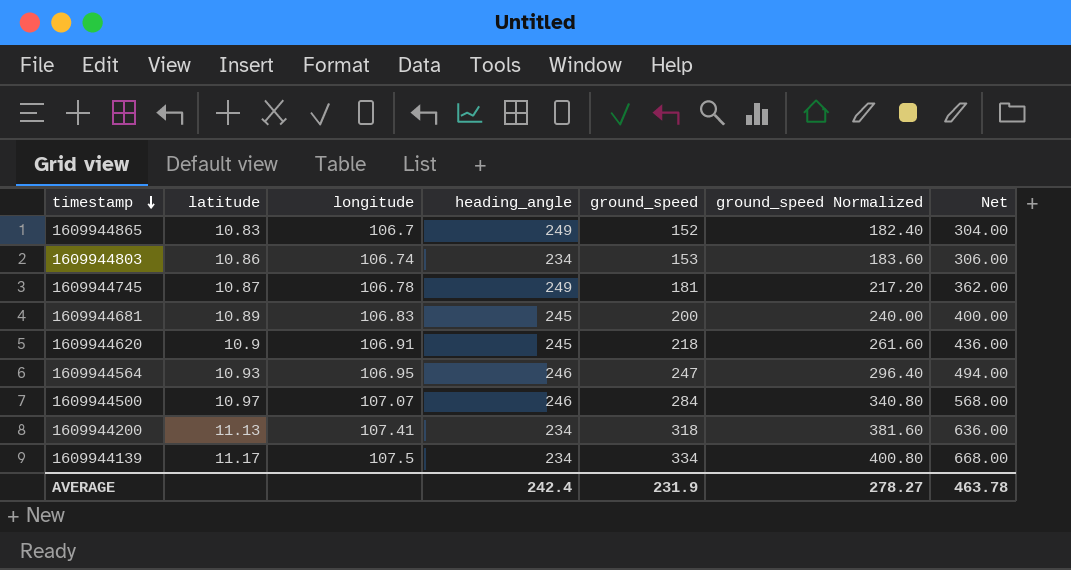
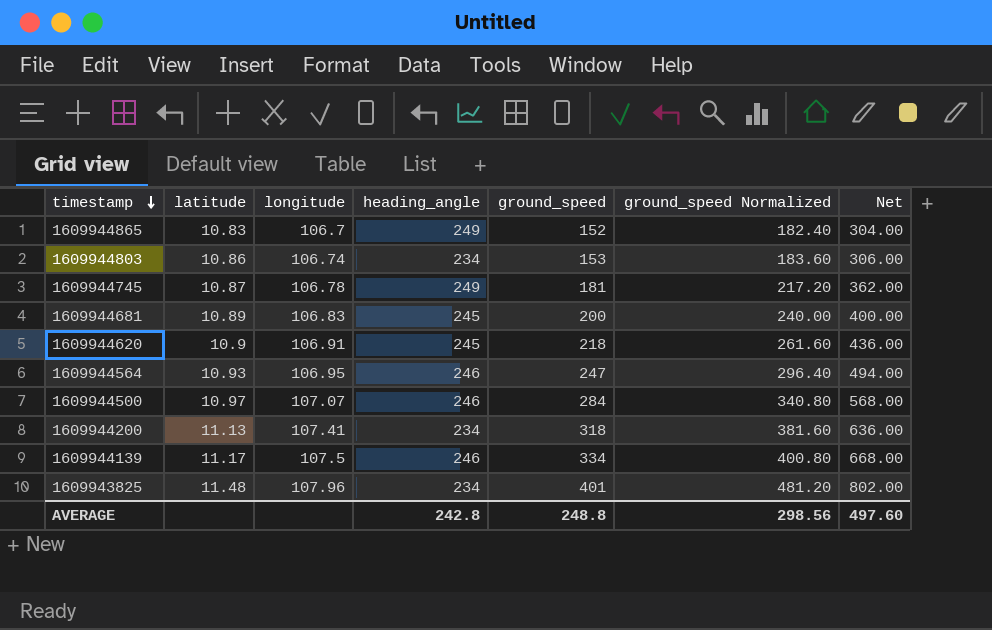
1609944139 | heading_angle: 234 -> 246
row 1609943825: none -> 11.48 | 107.96 | 234 | 401 | 481.20 | 802.00
AVERAGE | heading_angle: 242.4 -> 242.8
AVERAGE | ground_speed: 231.9 -> 248.8
AVERAGE | ground_speed Normalized: 278.27 -> 298.56
AVERAGE | Net: 463.78 -> 497.60

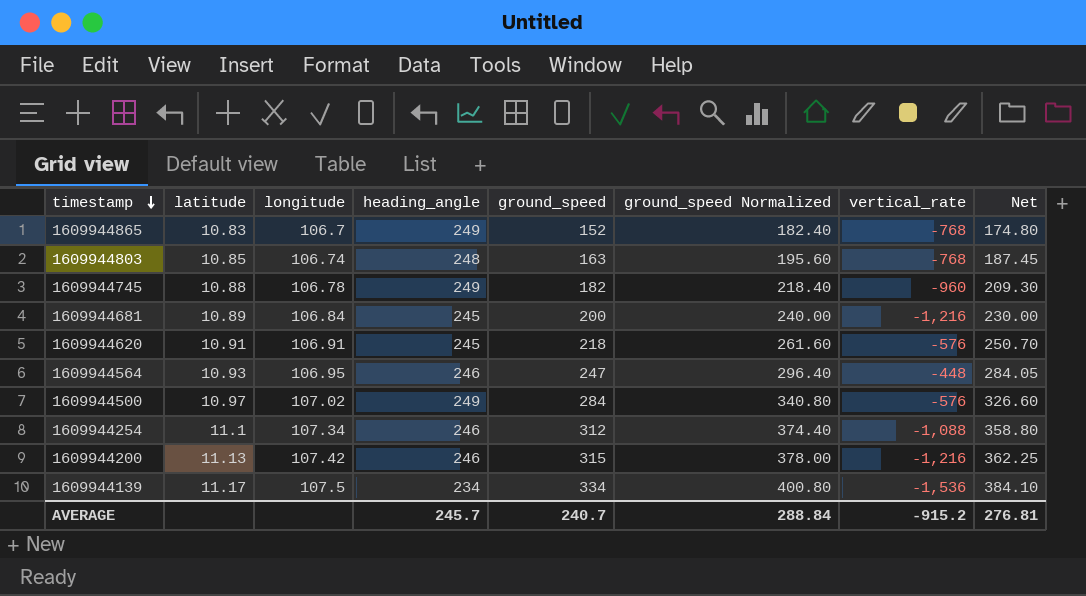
column vertical_rate | position: none -> 7
column Net | formula: [ground_speed] * 2 -> [ground_speed] * 1.15
row 1609943825: 11.48 | 107.96 | 234 | 401 | 481.20 | 802.00 -> none
1609944803 | latitude: 10.86 -> 10.85
1609944803 | heading_angle: 234 -> 248
1609944803 | ground_speed: 153 -> 163
1609944803 | ground_speed Normalized: 183.60 -> 195.60
1609944745 | latitude: 10.87 -> 10.88
1609944745 | ground_speed: 181 -> 182
1609944745 | ground_speed Normalized: 217.20 -> 218.40
1609944681 | longitude: 106.83 -> 106.84
1609944620 | latitude: 10.9 -> 10.91
1609944500 | longitude: 107.07 -> 107.02
1609944500 | heading_angle: 246 -> 249
row 1609944254: none -> 11.1 | 107.34 | 246 | 312 | 374.40 | -1,088 | 358.80
1609944200 | longitude: 107.41 -> 107.42
1609944200 | heading_angle: 234 -> 246
1609944200 | ground_speed: 318 -> 315
1609944200 | ground_speed Normalized: 381.60 -> 378.00
1609944139 | heading_angle: 246 -> 234
AVERAGE | heading_angle: 242.8 -> 245.7
AVERAGE | ground_speed: 248.8 -> 240.7
AVERAGE | ground_speed Normalized: 298.56 -> 288.84
AVERAGE | Net: 497.60 -> 276.81

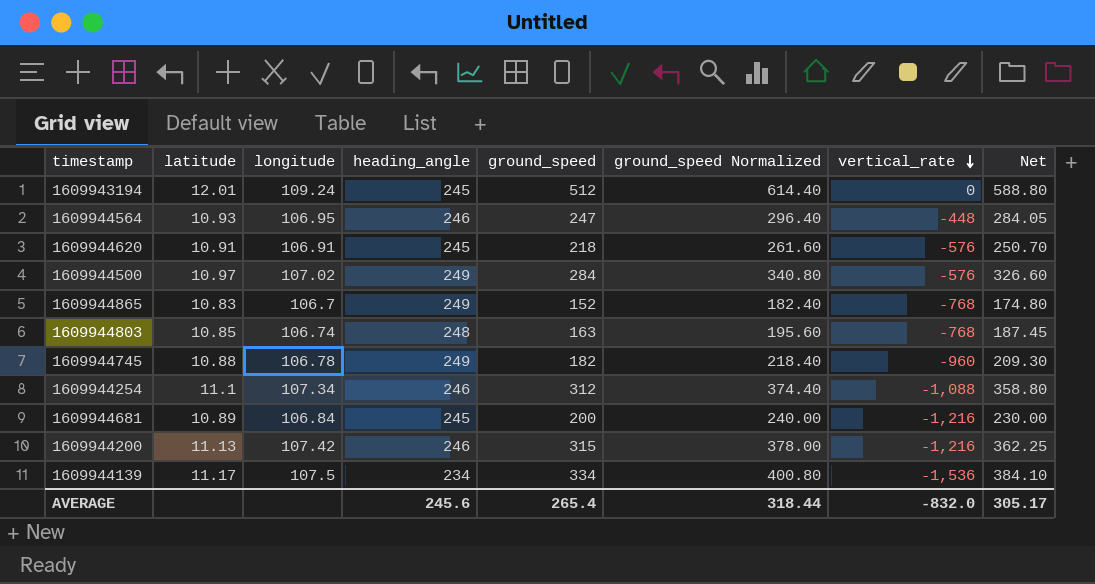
row order: timestamp descending -> vertical_rate descending
row 1609943194: none -> 12.01 | 109.24 | 245 | 512 | 614.40 | 0 | 588.80
AVERAGE | heading_angle: 245.7 -> 245.6
AVERAGE | ground_speed: 240.7 -> 265.4
AVERAGE | ground_speed Normalized: 288.84 -> 318.44
AVERAGE | vertical_rate: -915.2 -> -832.0
AVERAGE | Net: 276.81 -> 305.17

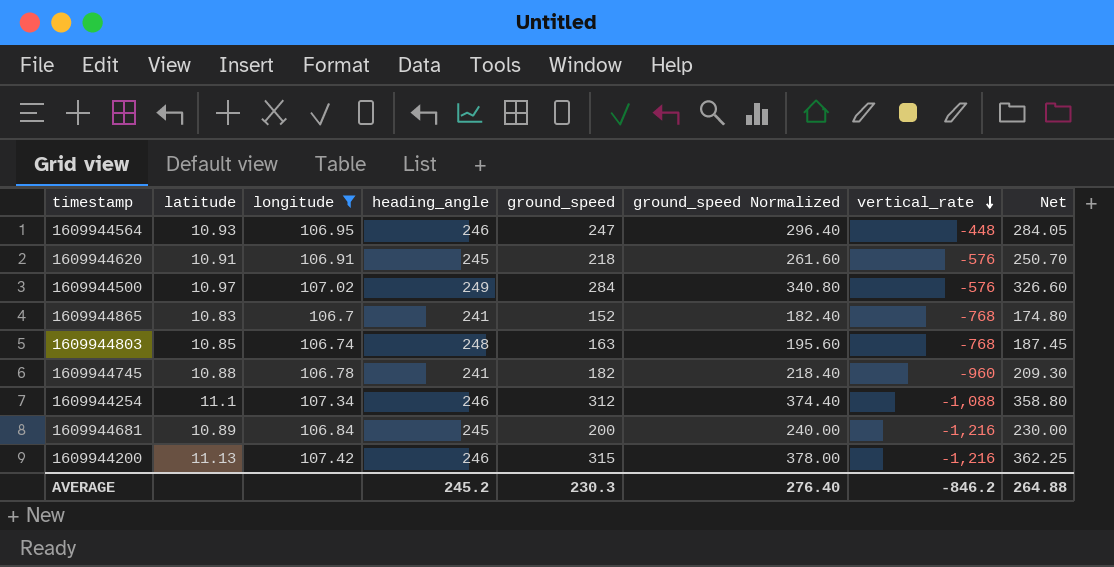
filter: none -> longitude <= 107.42
1609944865 | heading_angle: 249 -> 241
1609944745 | heading_angle: 249 -> 241
AVERAGE | heading_angle: 245.6 -> 245.2
AVERAGE | ground_speed: 265.4 -> 230.3
AVERAGE | ground_speed Normalized: 318.44 -> 276.40
AVERAGE | vertical_rate: -832.0 -> -846.2
AVERAGE | Net: 305.17 -> 264.88

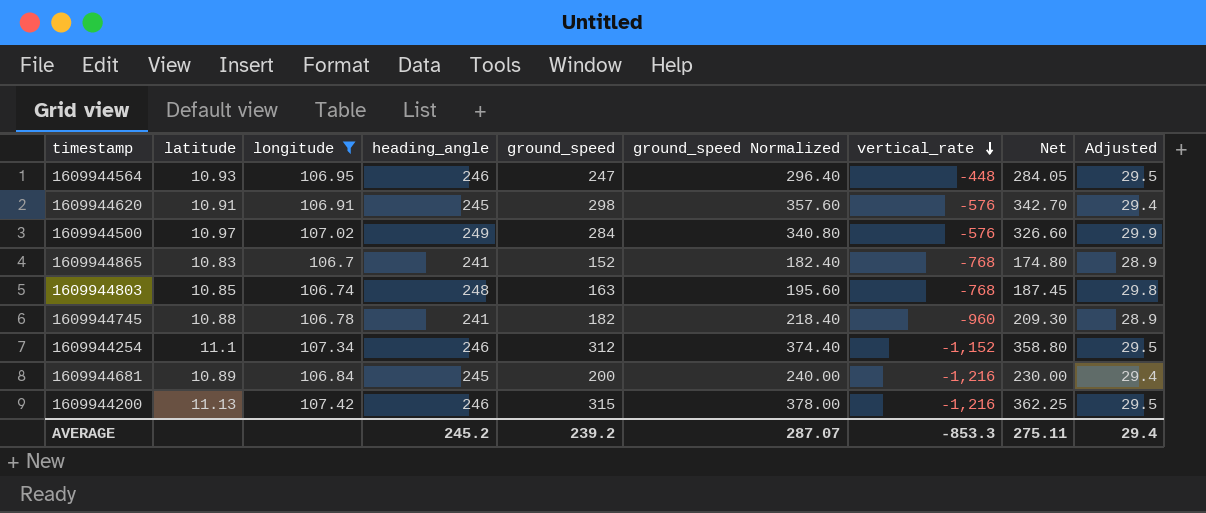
column Adjusted | formula: none -> [heading_angle] * 0.12
1609944620 | ground_speed: 218 -> 298
1609944620 | ground_speed Normalized: 261.60 -> 357.60
1609944620 | Net: 250.70 -> 342.70
1609944254 | vertical_rate: -1,088 -> -1,152
AVERAGE | ground_speed: 230.3 -> 239.2
AVERAGE | ground_speed Normalized: 276.40 -> 287.07
AVERAGE | vertical_rate: -846.2 -> -853.3
AVERAGE | Net: 264.88 -> 275.11

